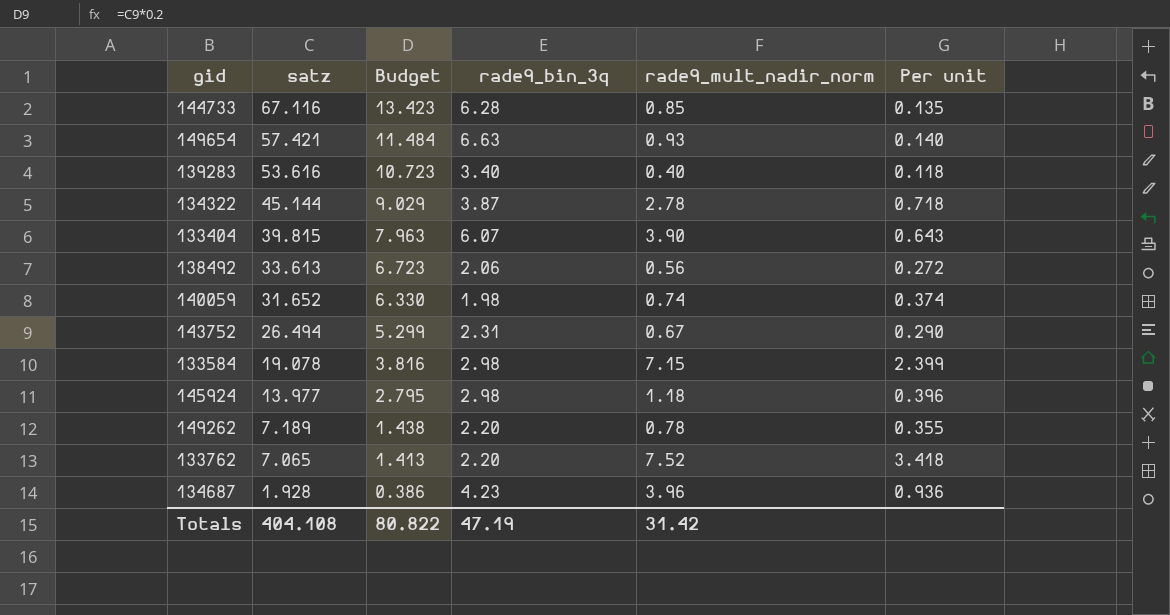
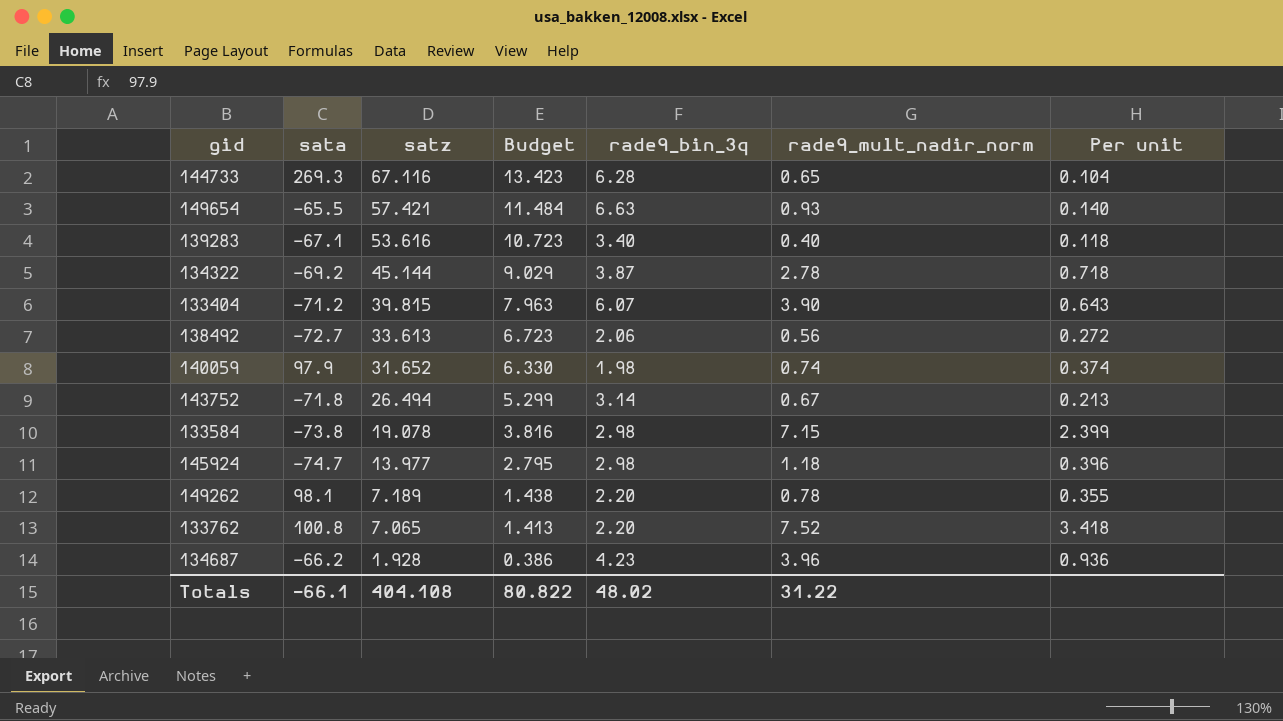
column sata | position: none -> 2
144733 | rade9_mult_nadir_norm: 0.85 -> 0.65
144733 | Per unit: 0.135 -> 0.104
143752 | rade9_bin_3q: 2.31 -> 3.14
143752 | Per unit: 0.290 -> 0.213
Totals | rade9_bin_3q: 47.19 -> 48.02
Totals | rade9_mult_nadir_norm: 31.42 -> 31.22

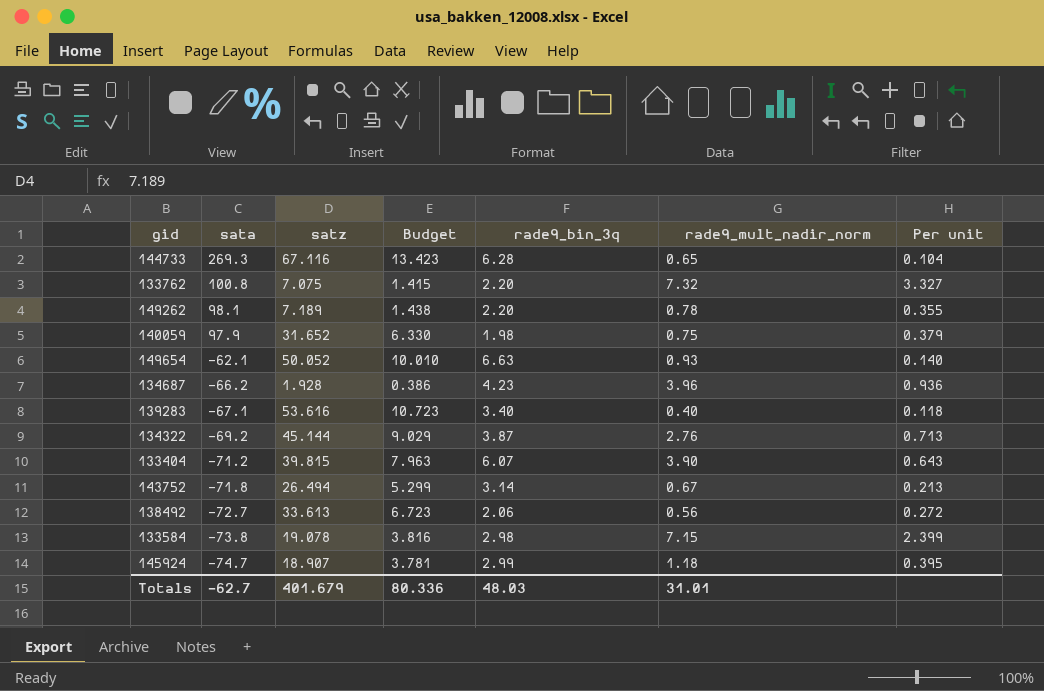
row order: satz descending -> sata descending
133762 | satz: 7.065 -> 7.075
133762 | Budget: 1.413 -> 1.415
133762 | rade9_mult_nadir_norm: 7.52 -> 7.32
133762 | Per unit: 3.418 -> 3.327
140059 | rade9_mult_nadir_norm: 0.74 -> 0.75
140059 | Per unit: 0.374 -> 0.379
149654 | sata: -65.5 -> -62.1
149654 | satz: 57.421 -> 50.052
149654 | Budget: 11.484 -> 10.010
134322 | rade9_mult_nadir_norm: 2.78 -> 2.76
134322 | Per unit: 0.718 -> 0.713
145924 | satz: 13.977 -> 18.907
145924 | Budget: 2.795 -> 3.781
145924 | rade9_bin_3q: 2.98 -> 2.99
145924 | Per unit: 0.396 -> 0.395
Totals | sata: -66.1 -> -62.7
Totals | satz: 404.108 -> 401.679
Totals | Budget: 80.822 -> 80.336
Totals | rade9_bin_3q: 48.02 -> 48.03
Totals | rade9_mult_nadir_norm: 31.22 -> 31.01

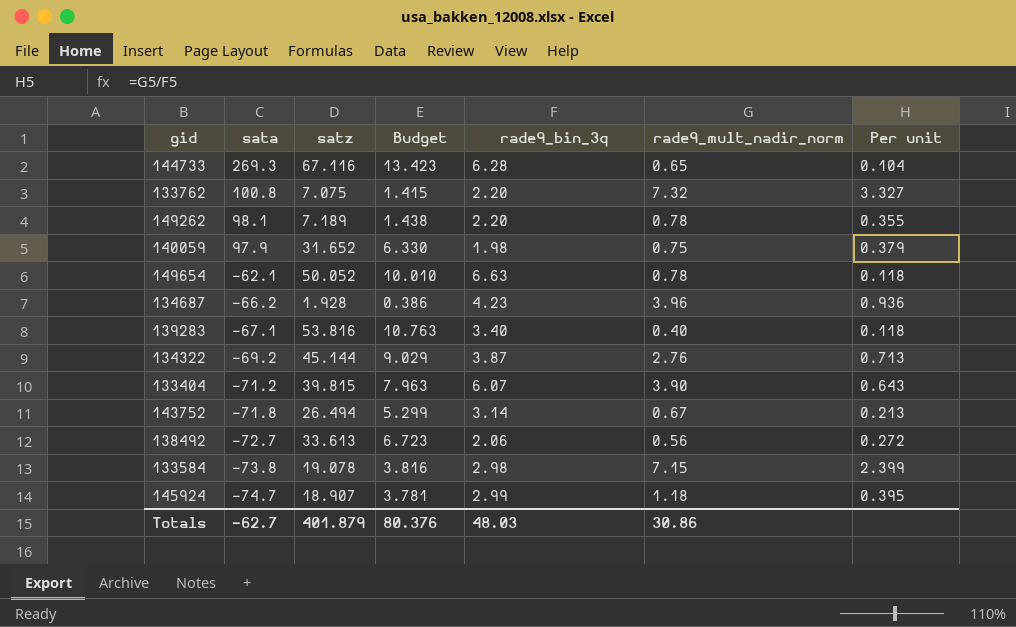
149654 | rade9_mult_nadir_norm: 0.93 -> 0.78
149654 | Per unit: 0.140 -> 0.118
139283 | satz: 53.616 -> 53.816
139283 | Budget: 10.723 -> 10.763
Totals | satz: 401.679 -> 401.879
Totals | Budget: 80.336 -> 80.376
Totals | rade9_mult_nadir_norm: 31.01 -> 30.86

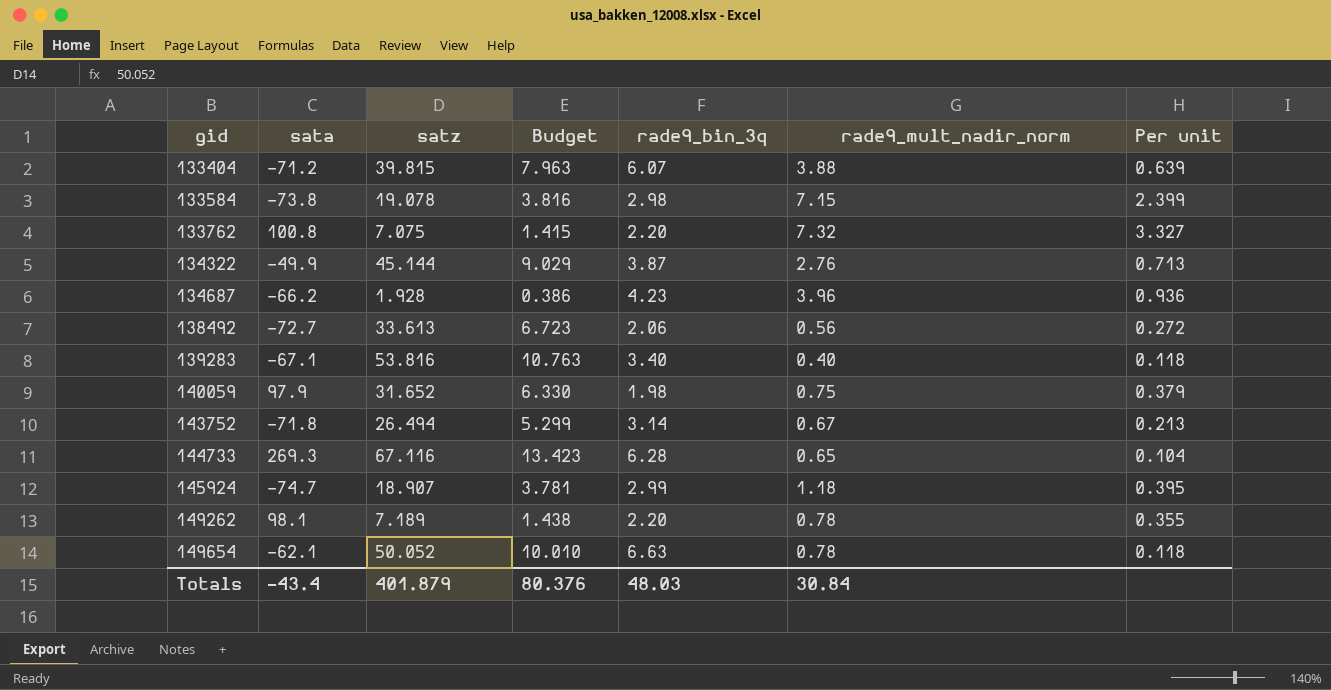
row order: sata descending -> gid ascending
133404 | rade9_mult_nadir_norm: 3.90 -> 3.88
133404 | Per unit: 0.643 -> 0.639
134322 | sata: -69.2 -> -49.9
Totals | sata: -62.7 -> -43.4
Totals | rade9_mult_nadir_norm: 30.86 -> 30.84

